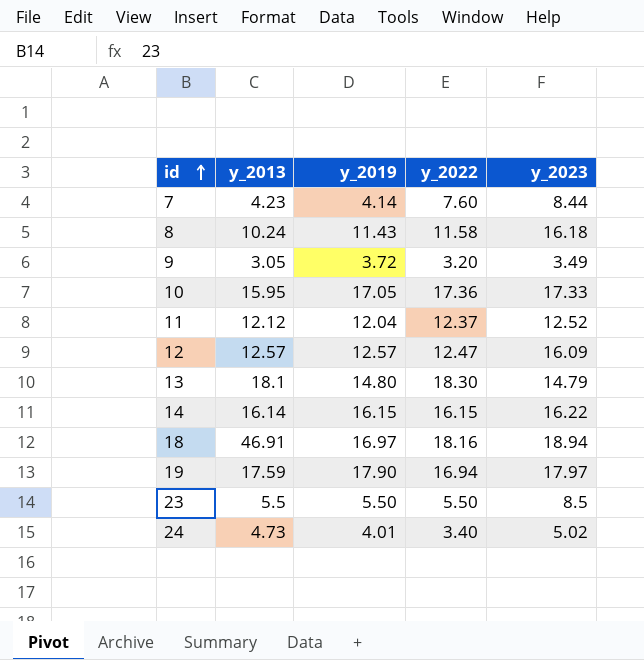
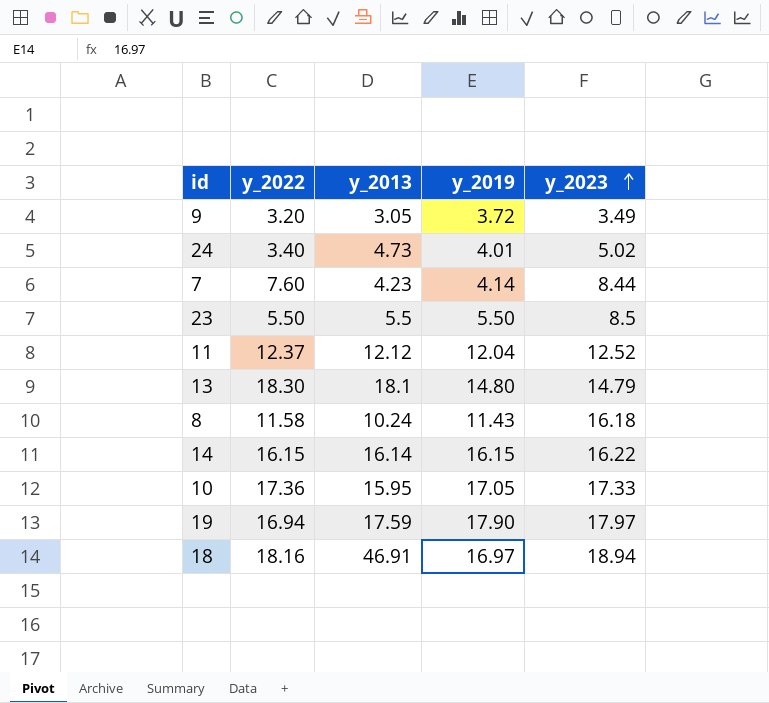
row order: id ascending -> y_2023 ascending
column y_2022 | position: 4 -> 2
row 12: 12.57 | 12.57 | 12.47 | 16.09 -> none

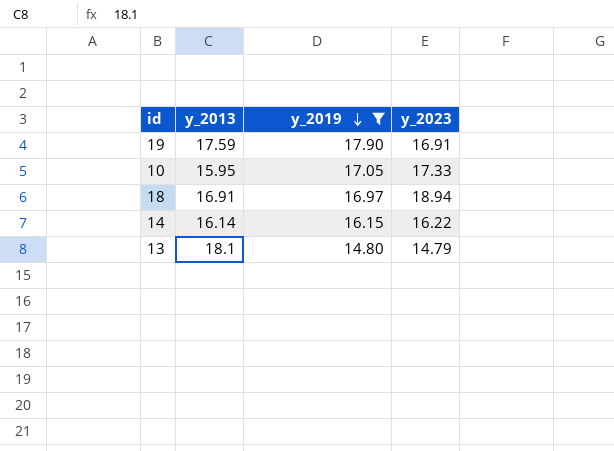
filter: none -> y_2019 >= 14.80
row order: y_2023 ascending -> y_2019 descending
column y_2022 | position: 2 -> none
19 | y_2023: 17.97 -> 16.91
18 | y_2013: 46.91 -> 16.91

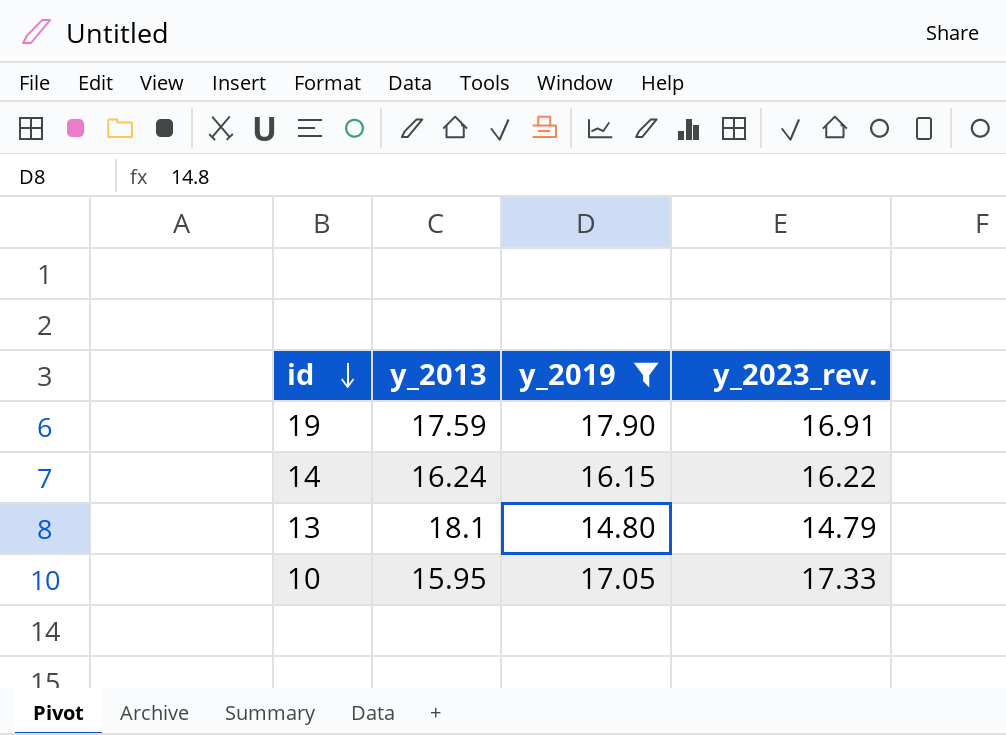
row order: y_2019 descending -> id descending
column name: y_2023 -> y_2023_rev.
row 18: 16.91 | 16.97 | 18.94 -> none
14 | y_2013: 16.14 -> 16.24

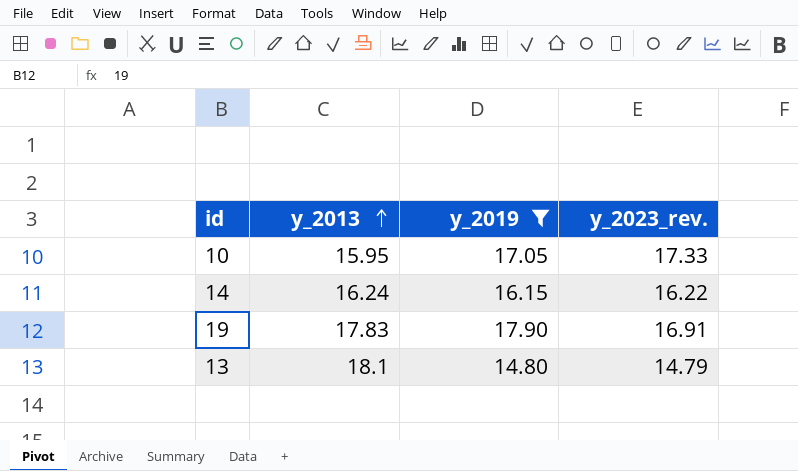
row order: id descending -> y_2013 ascending
19 | y_2013: 17.59 -> 17.83

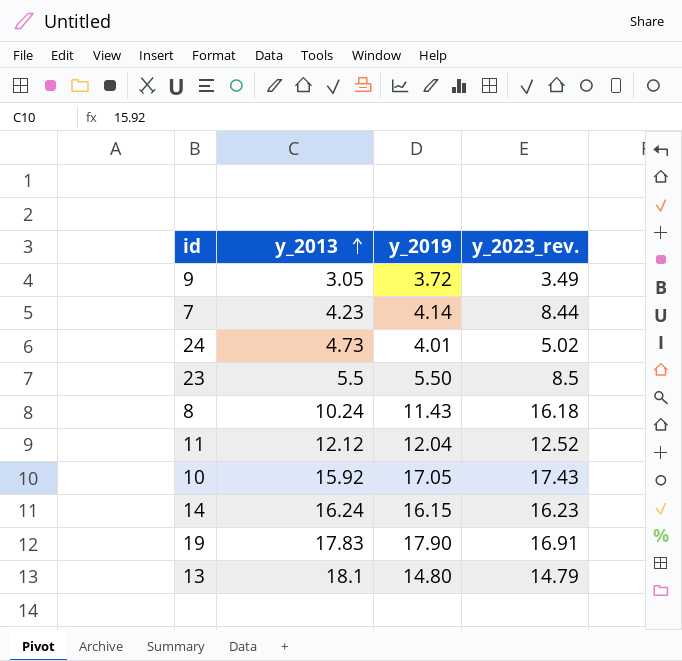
filter: y_2019 >= 14.80 -> none
10 | y_2013: 15.95 -> 15.92
10 | y_2023_rev.: 17.33 -> 17.43
14 | y_2023_rev.: 16.22 -> 16.23

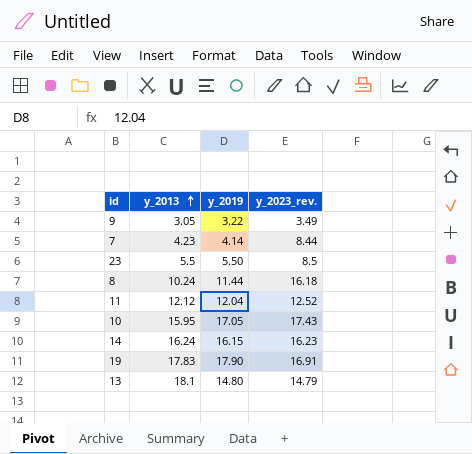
row 24: 4.73 | 4.01 | 5.02 -> none
9 | y_2019: 3.72 -> 3.22
8 | y_2019: 11.43 -> 11.44
10 | y_2013: 15.92 -> 15.95

